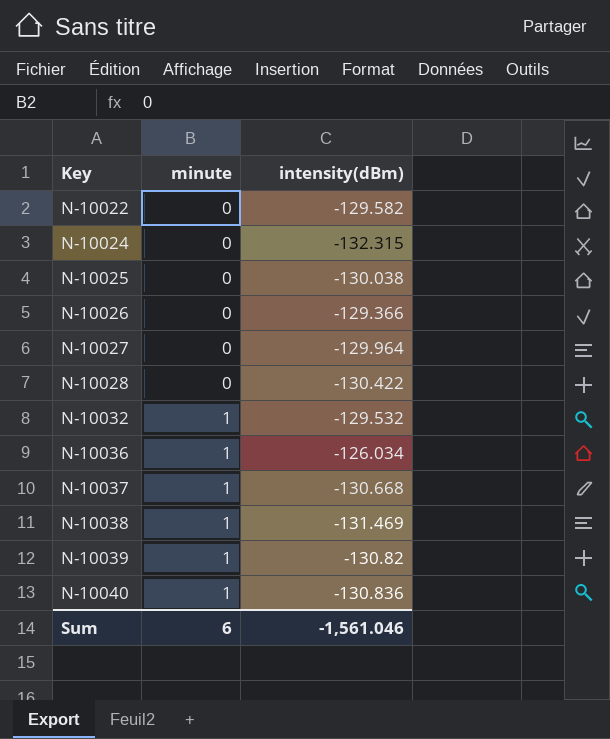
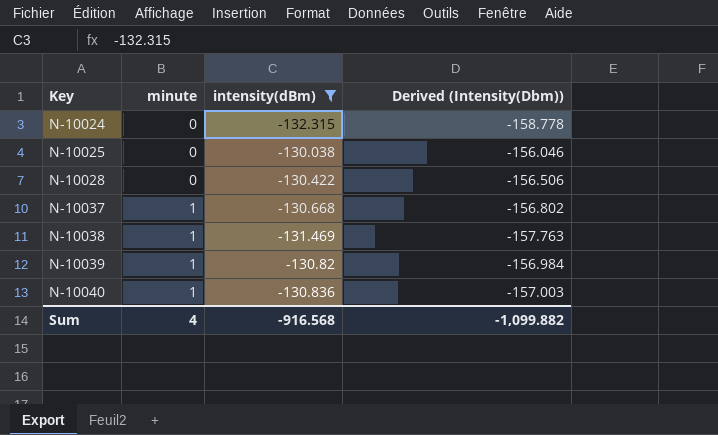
filter: none -> intensity(dBm) <= -130.038
column Derived (Intensity(Dbm)) | formula: none -> [intensity(dBm)] * 1.2
Sum | minute: 6 -> 4
Sum | intensity(dBm): -1,561.046 -> -916.568

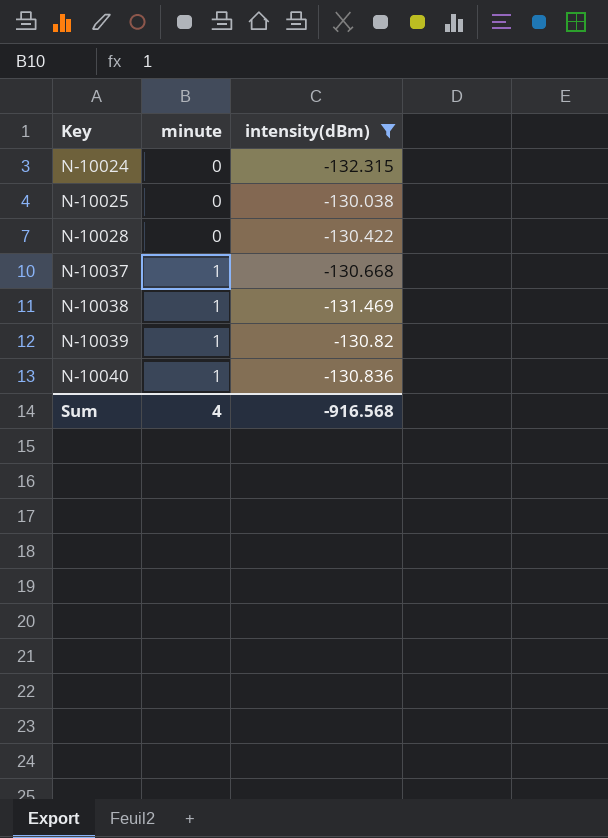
column Derived (Intensity(Dbm)) | formula: [intensity(dBm)] * 1.2 -> none

